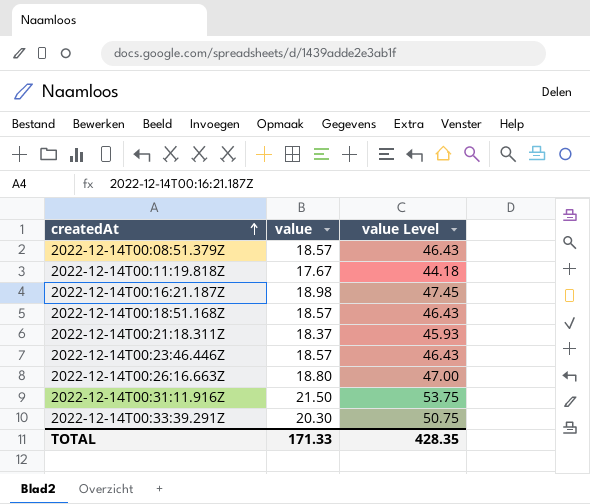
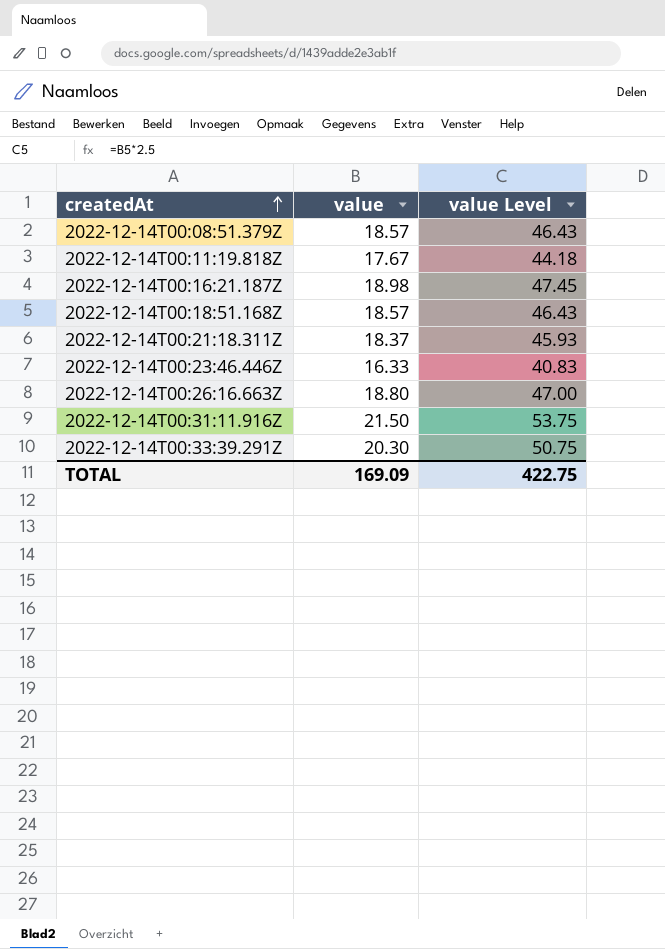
2022-12-14T00:23:46.446Z | value: 18.57 -> 16.33
2022-12-14T00:23:46.446Z | value Level: 46.43 -> 40.83
TOTAL | value: 171.33 -> 169.09
TOTAL | value Level: 428.35 -> 422.75

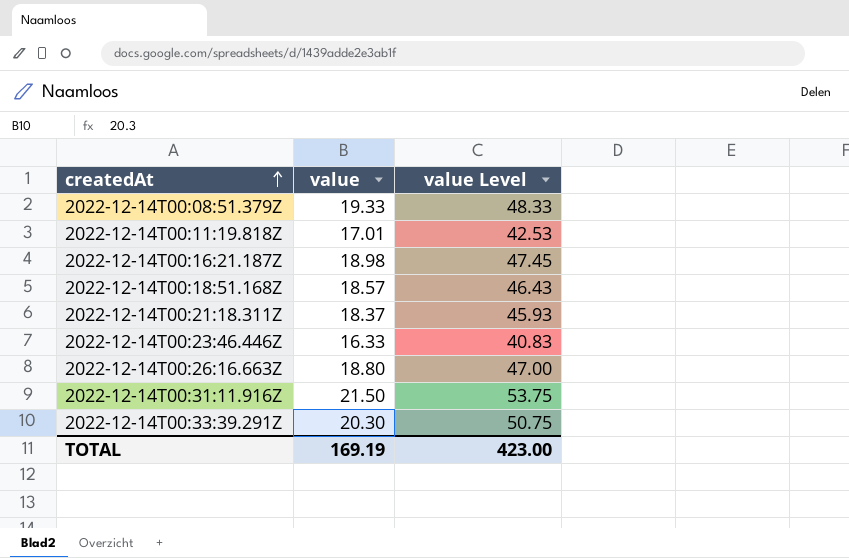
2022-12-14T00:08:51.379Z | value: 18.57 -> 19.33
2022-12-14T00:08:51.379Z | value Level: 46.43 -> 48.33
2022-12-14T00:11:19.818Z | value: 17.67 -> 17.01
2022-12-14T00:11:19.818Z | value Level: 44.18 -> 42.53
TOTAL | value: 169.09 -> 169.19
TOTAL | value Level: 422.75 -> 423.00

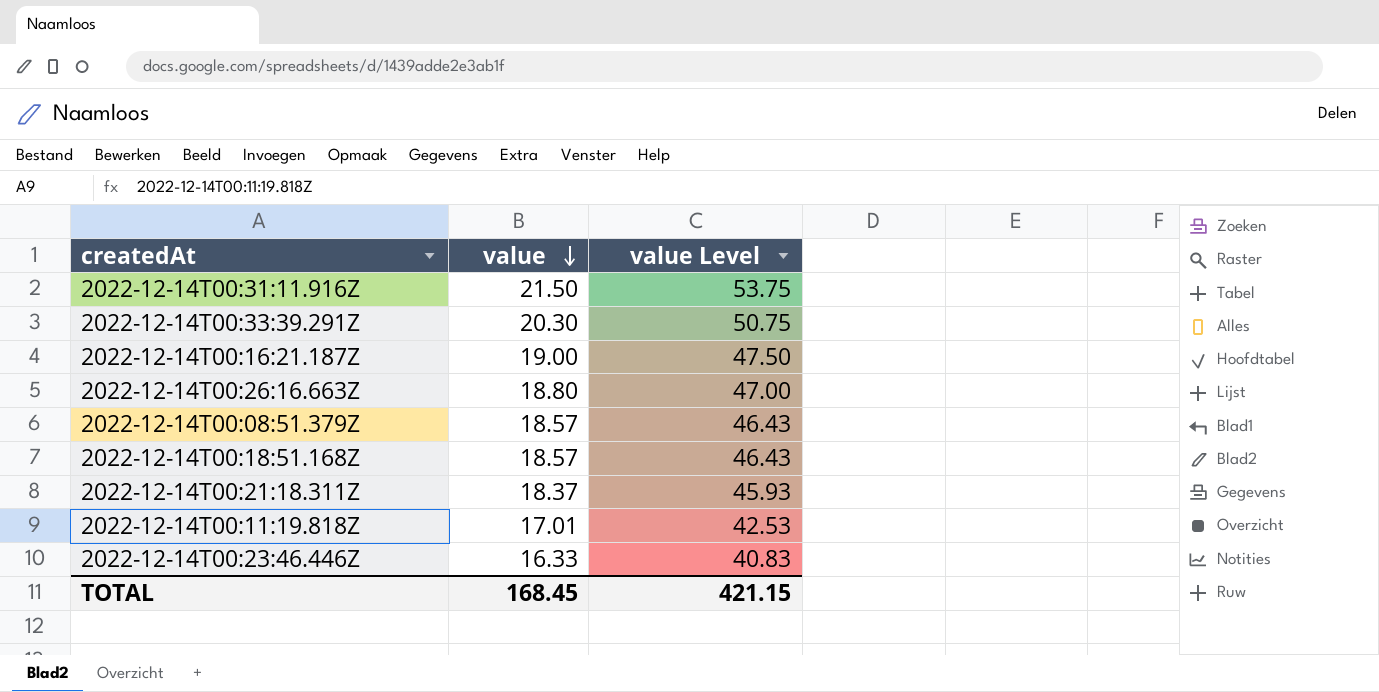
row order: createdAt ascending -> value descending
2022-12-14T00:16:21.187Z | value: 18.98 -> 19.00
2022-12-14T00:16:21.187Z | value Level: 47.45 -> 47.50
2022-12-14T00:08:51.379Z | value: 19.33 -> 18.57
2022-12-14T00:08:51.379Z | value Level: 48.33 -> 46.43
TOTAL | value: 169.19 -> 168.45
TOTAL | value Level: 423.00 -> 421.15

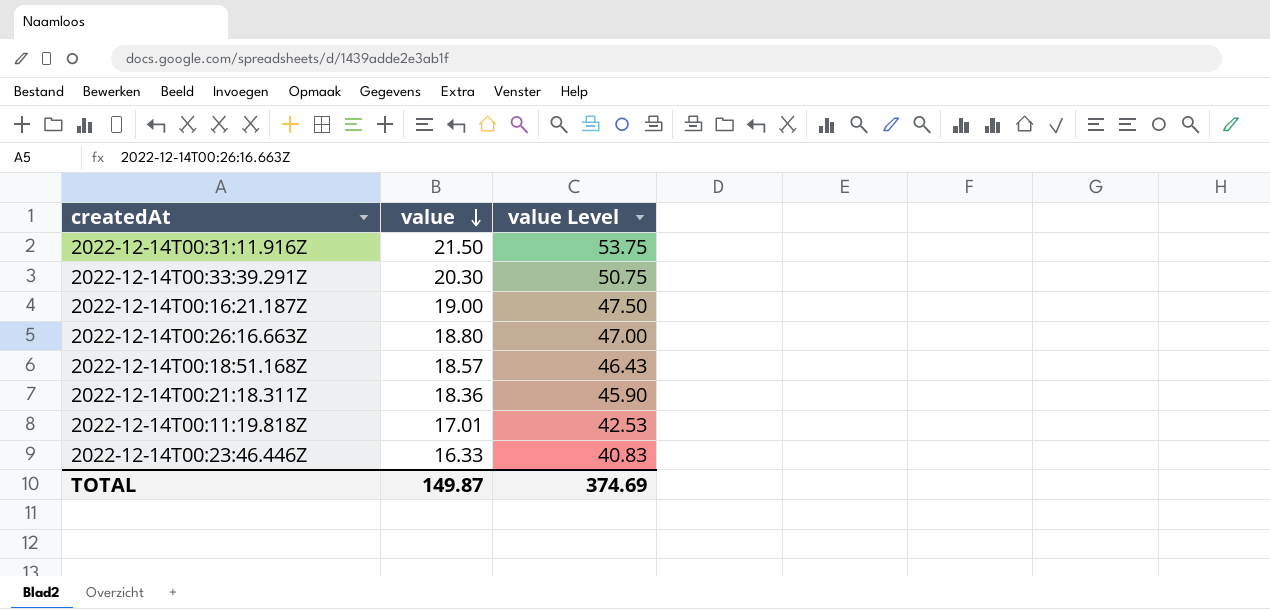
row 2022-12-14T00:08:51.379Z: 18.57 | 46.43 -> none
2022-12-14T00:21:18.311Z | value: 18.37 -> 18.36
2022-12-14T00:21:18.311Z | value Level: 45.93 -> 45.90
TOTAL | value: 168.45 -> 149.87
TOTAL | value Level: 421.15 -> 374.69

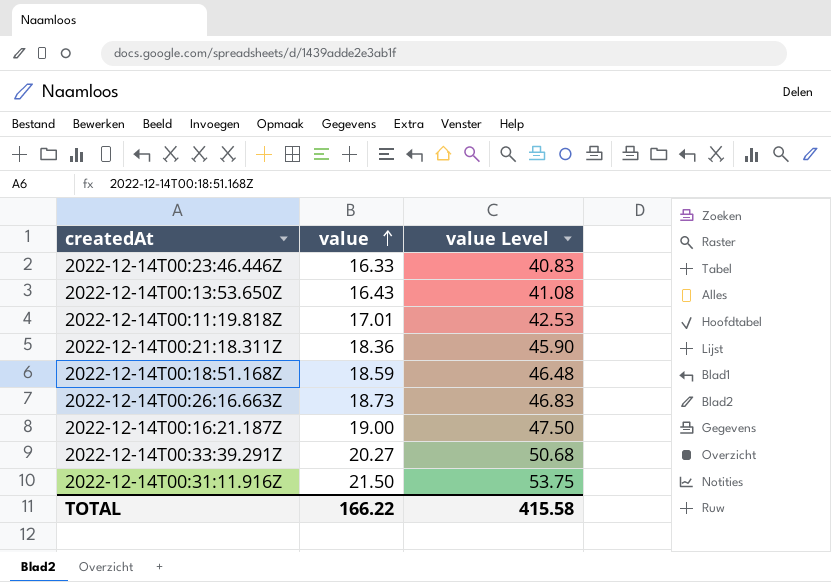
row order: value descending -> value ascending
row 2022-12-14T00:13:53.650Z: none -> 16.43 | 41.08
2022-12-14T00:18:51.168Z | value: 18.57 -> 18.59
2022-12-14T00:18:51.168Z | value Level: 46.43 -> 46.48
2022-12-14T00:26:16.663Z | value: 18.80 -> 18.73
2022-12-14T00:26:16.663Z | value Level: 47.00 -> 46.83
2022-12-14T00:33:39.291Z | value: 20.30 -> 20.27
2022-12-14T00:33:39.291Z | value Level: 50.75 -> 50.68
TOTAL | value: 149.87 -> 166.22
TOTAL | value Level: 374.69 -> 415.58

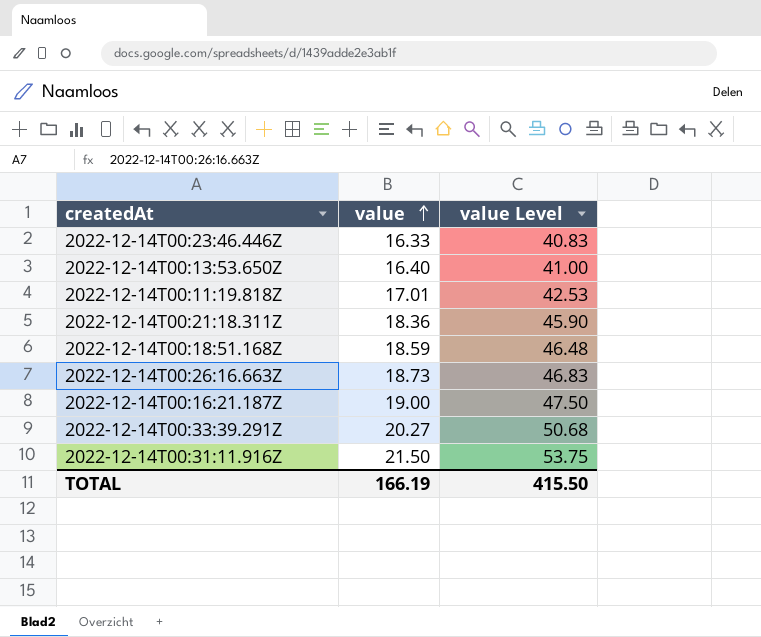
2022-12-14T00:13:53.650Z | value: 16.43 -> 16.40
2022-12-14T00:13:53.650Z | value Level: 41.08 -> 41.00
TOTAL | value: 166.22 -> 166.19
TOTAL | value Level: 415.58 -> 415.50

